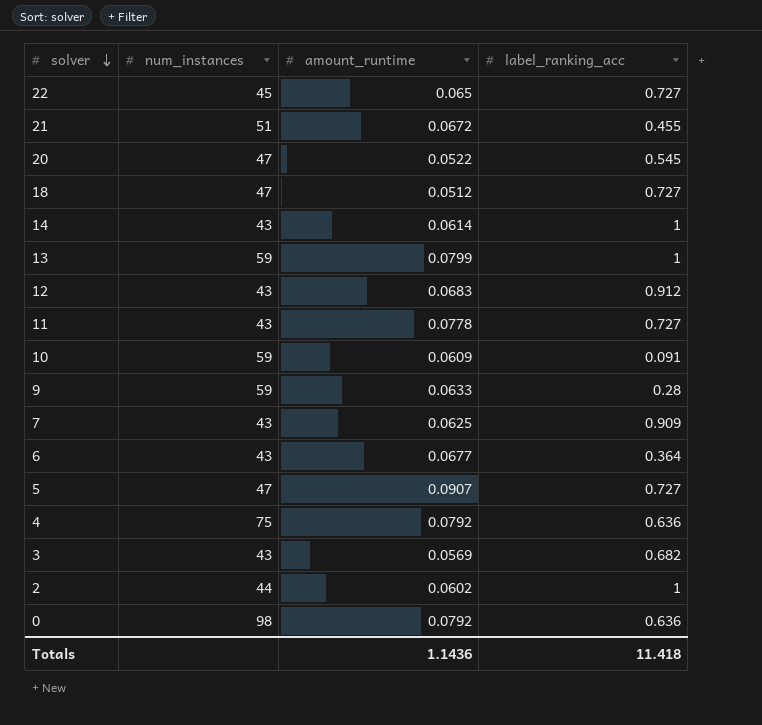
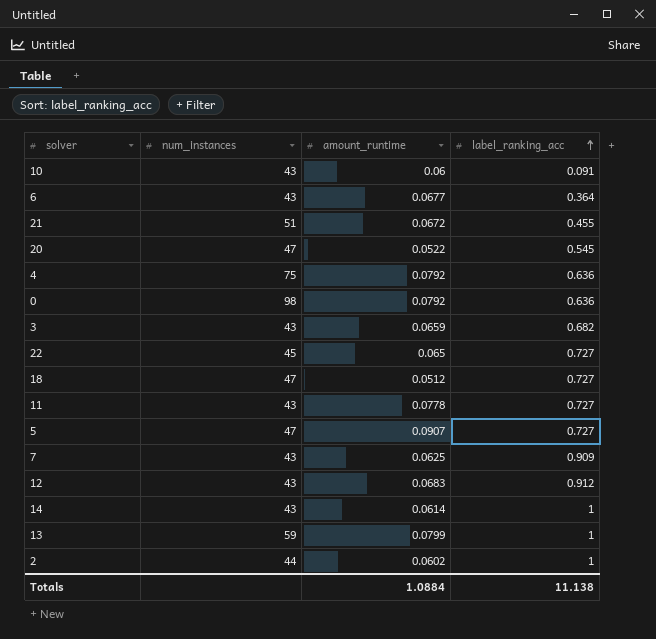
row order: solver descending -> label_ranking_acc ascending
row 9: 59 | 0.0633 | 0.28 -> none
10 | num_instances: 59 -> 43
10 | amount_runtime: 0.0609 -> 0.06
3 | amount_runtime: 0.0569 -> 0.0659
Totals | amount_runtime: 1.1436 -> 1.0884
Totals | label_ranking_acc: 11.418 -> 11.138

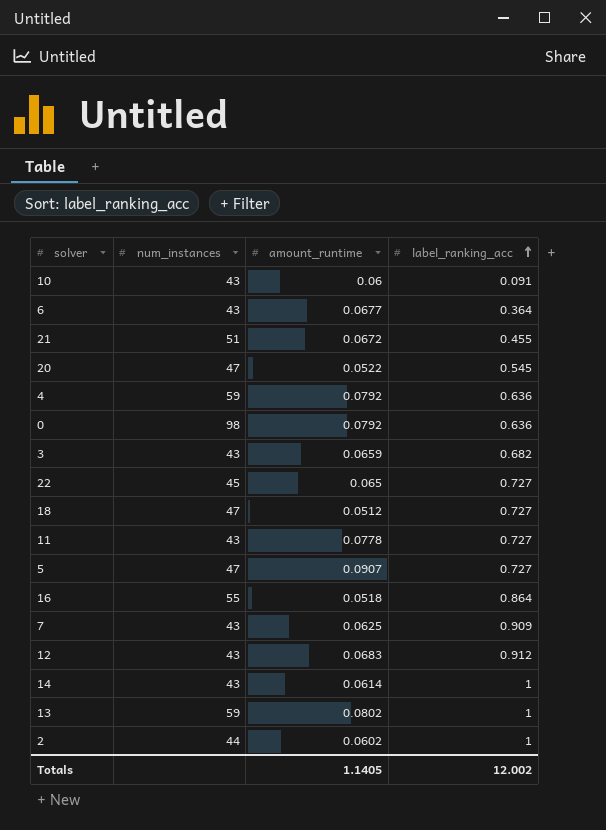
4 | num_instances: 75 -> 59
row 16: none -> 55 | 0.0518 | 0.864
13 | amount_runtime: 0.0799 -> 0.0802
Totals | amount_runtime: 1.0884 -> 1.1405
Totals | label_ranking_acc: 11.138 -> 12.002

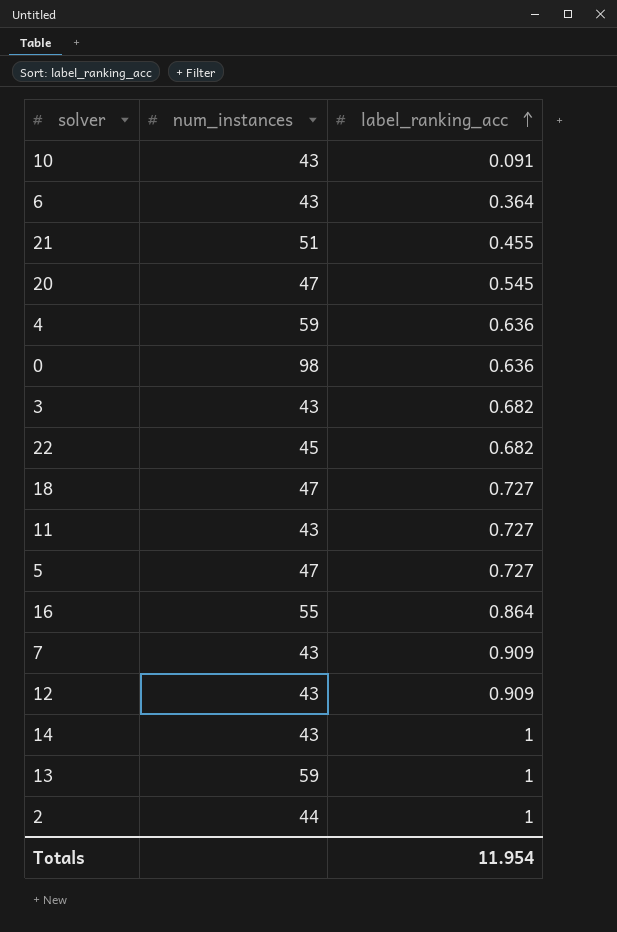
column amount_runtime | position: 3 -> none
22 | label_ranking_acc: 0.727 -> 0.682
12 | label_ranking_acc: 0.912 -> 0.909
Totals | label_ranking_acc: 12.002 -> 11.954

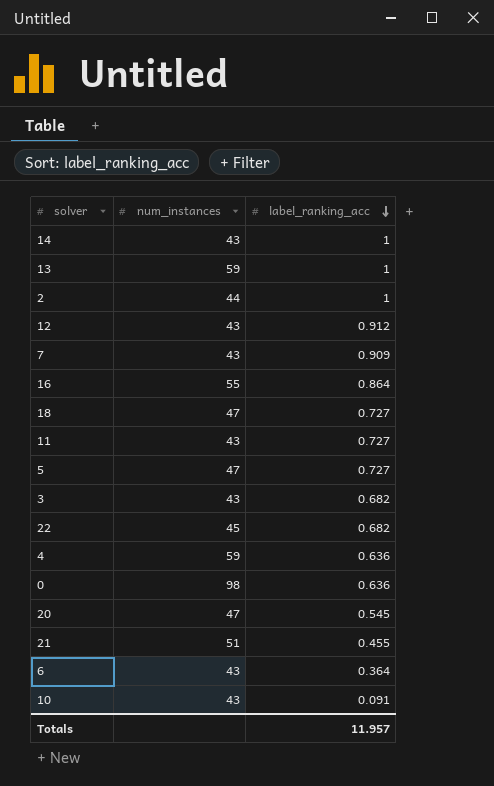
row order: label_ranking_acc ascending -> label_ranking_acc descending
12 | label_ranking_acc: 0.909 -> 0.912
Totals | label_ranking_acc: 11.954 -> 11.957

